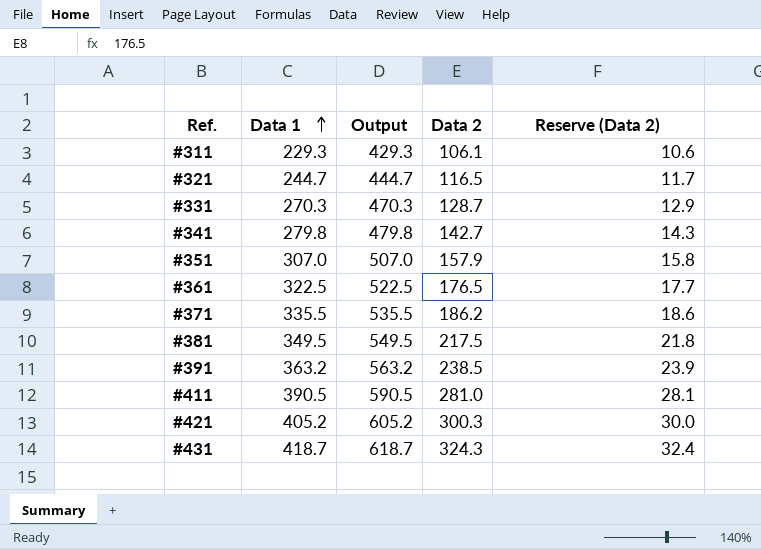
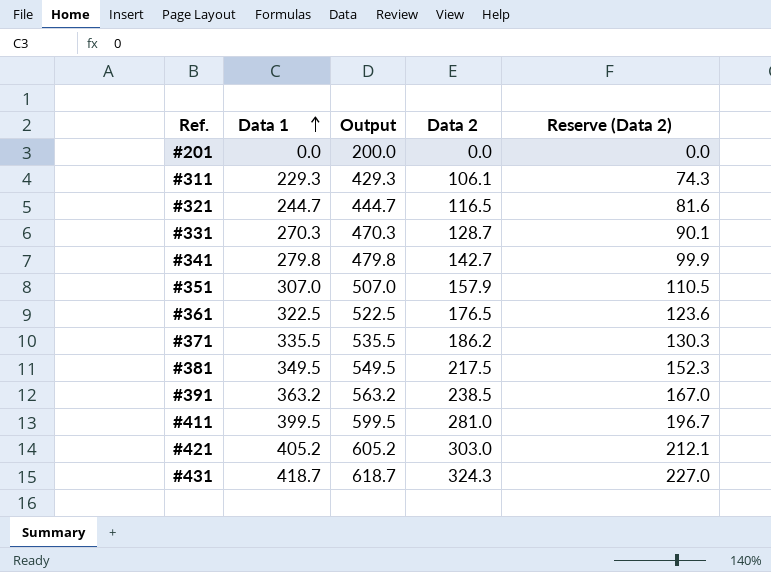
column Reserve (Data 2) | formula: [Data 2] * 0.1 -> [Data 2] * 0.7
row #201: none -> 0.0 | 200.0 | 0.0 | 0.0
#411 | Data 1: 390.5 -> 399.5
#411 | Output: 590.5 -> 599.5
#421 | Data 2: 300.3 -> 303.0

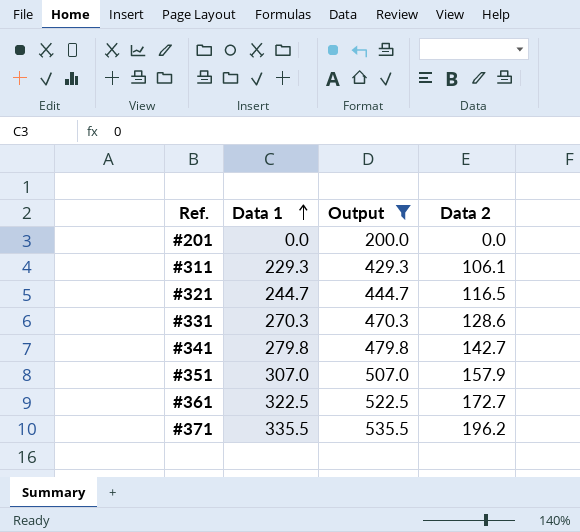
filter: none -> Output <= 535.5
column Reserve (Data 2) | formula: [Data 2] * 0.7 -> none
#331 | Data 2: 128.7 -> 128.6
#361 | Data 2: 176.5 -> 172.7
#371 | Data 2: 186.2 -> 196.2

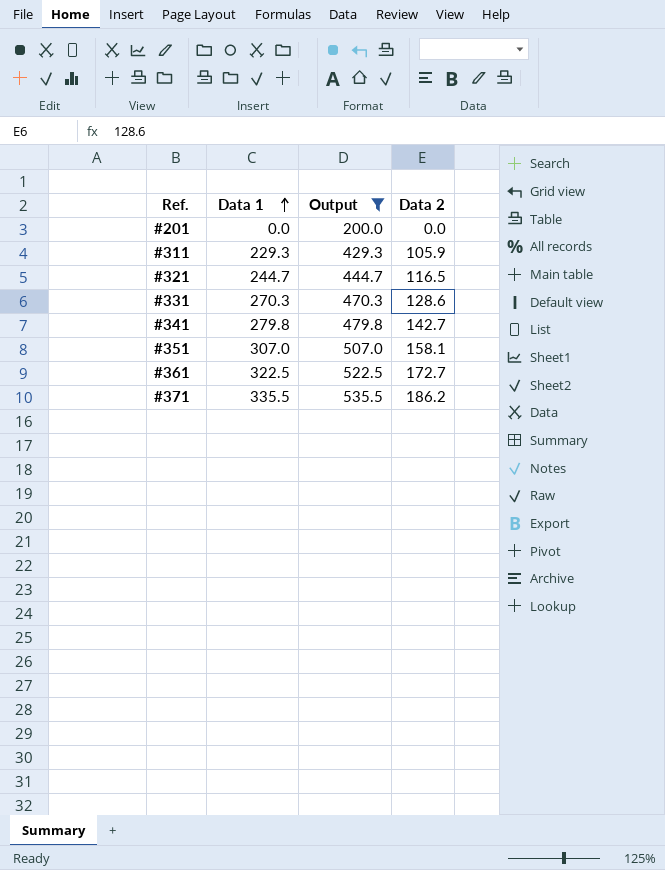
#311 | Data 2: 106.1 -> 105.9
#351 | Data 2: 157.9 -> 158.1
#371 | Data 2: 196.2 -> 186.2

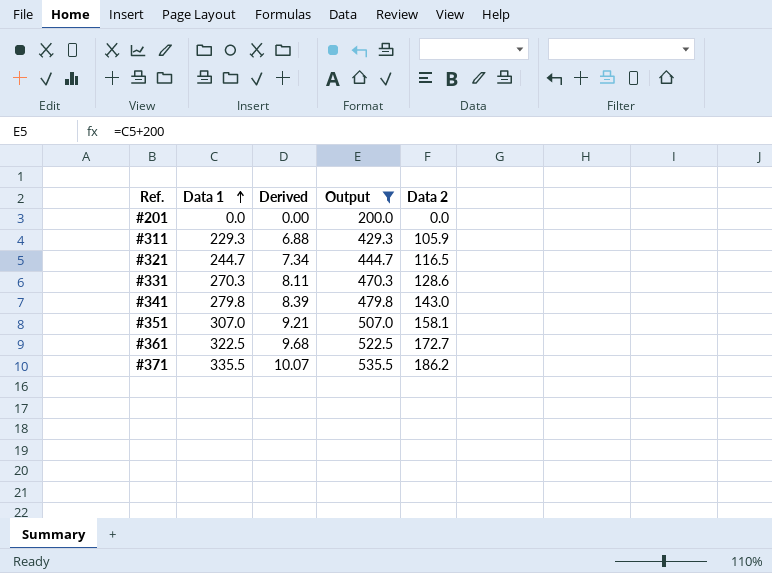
column Derived | formula: none -> [Data 1] * 0.03
#341 | Data 2: 142.7 -> 143.0

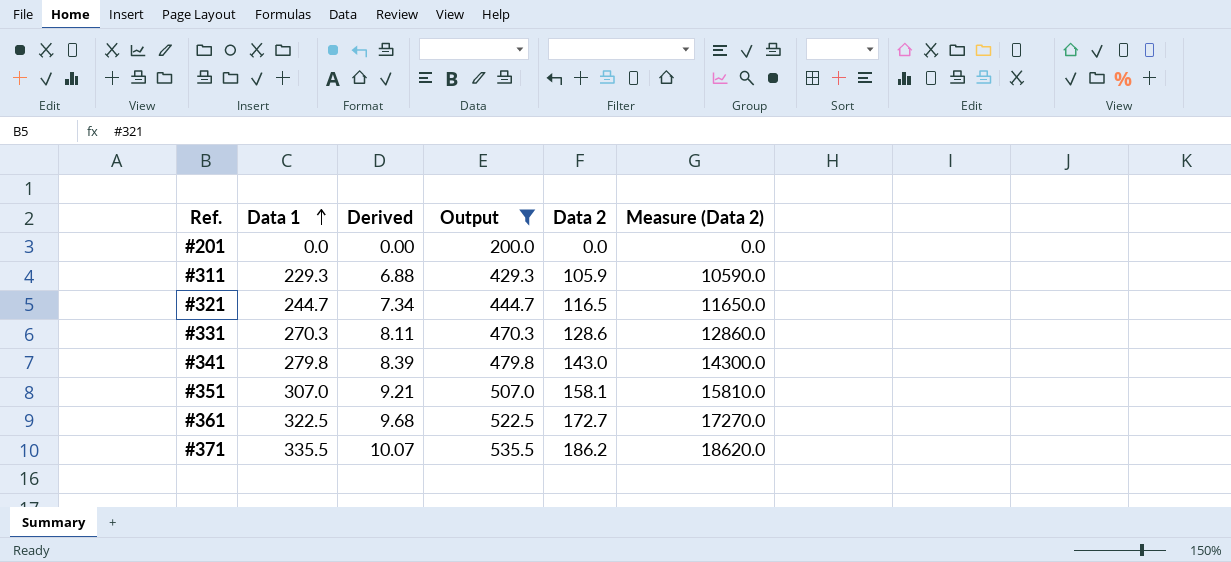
column Measure (Data 2) | formula: none -> [Data 2] * 100

